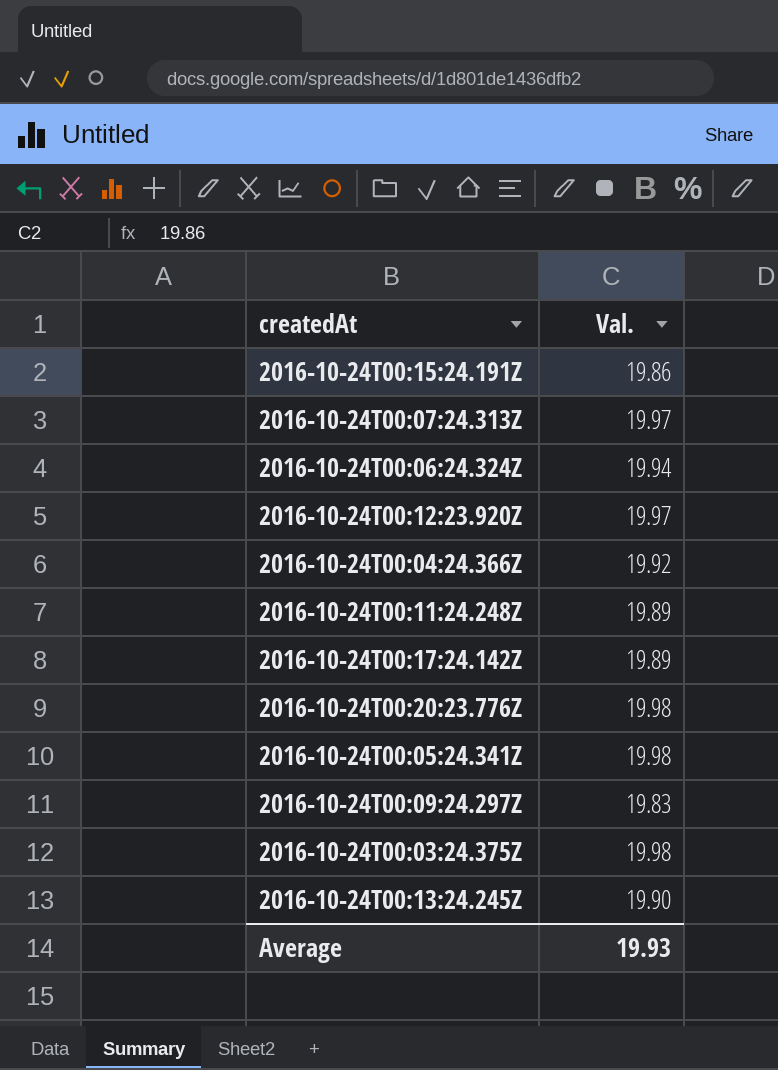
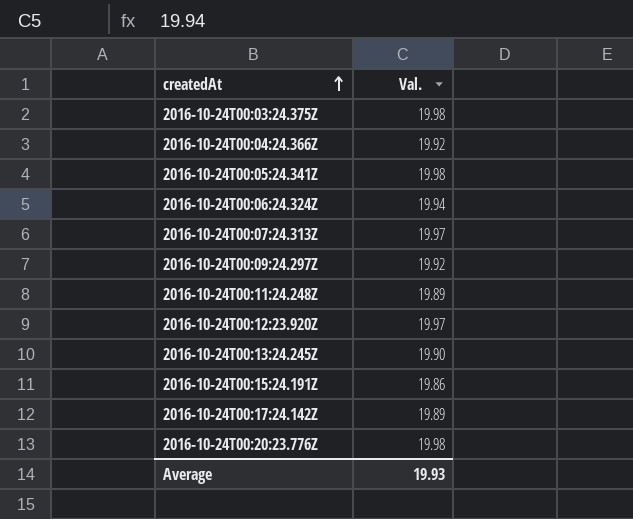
row order: none -> createdAt ascending
2016-10-24T00:09:24.297Z | Val.: 19.83 -> 19.92

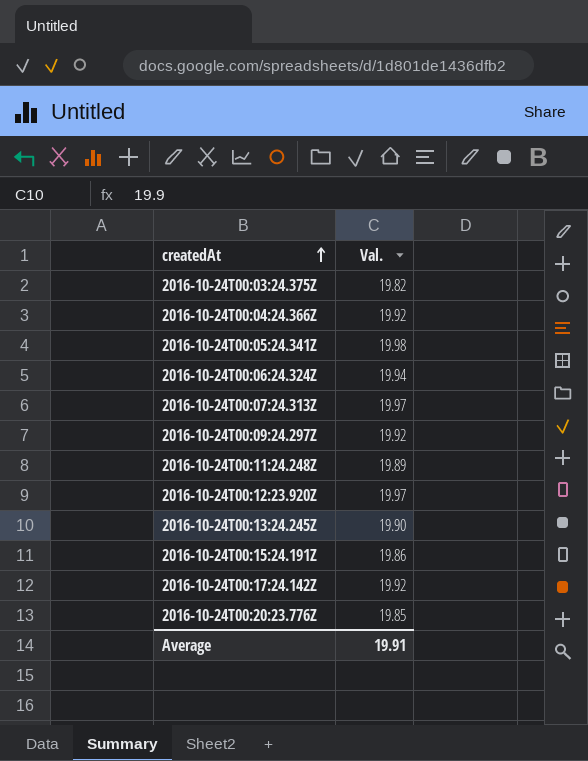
2016-10-24T00:03:24.375Z | Val.: 19.98 -> 19.82
2016-10-24T00:17:24.142Z | Val.: 19.89 -> 19.92
2016-10-24T00:20:23.776Z | Val.: 19.98 -> 19.85
Average | Val.: 19.93 -> 19.91

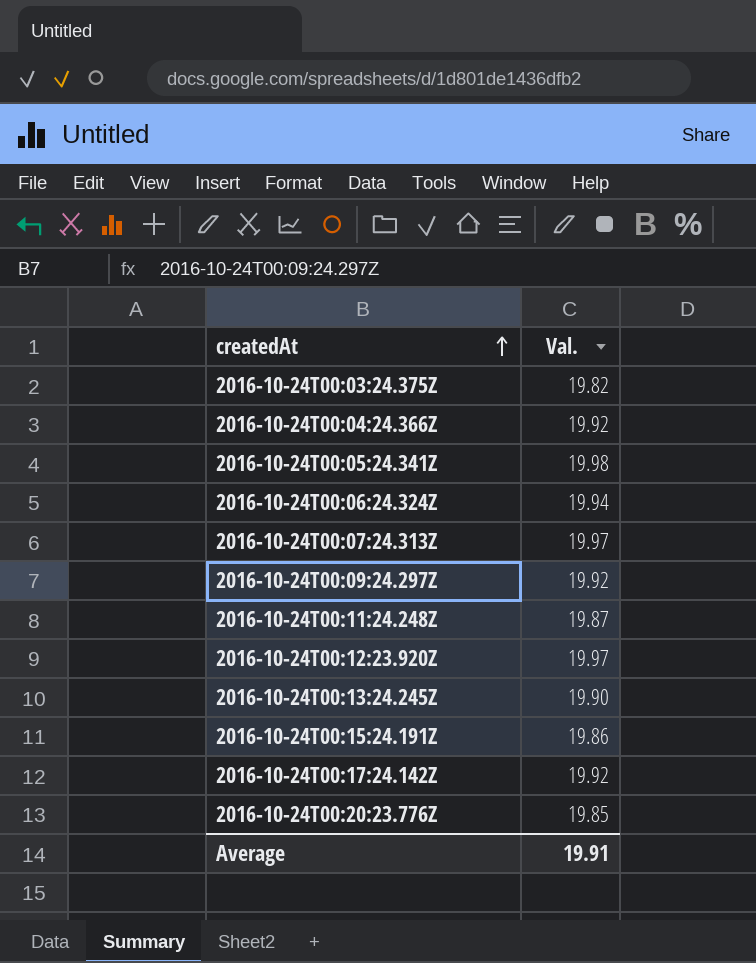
2016-10-24T00:11:24.248Z | Val.: 19.89 -> 19.87

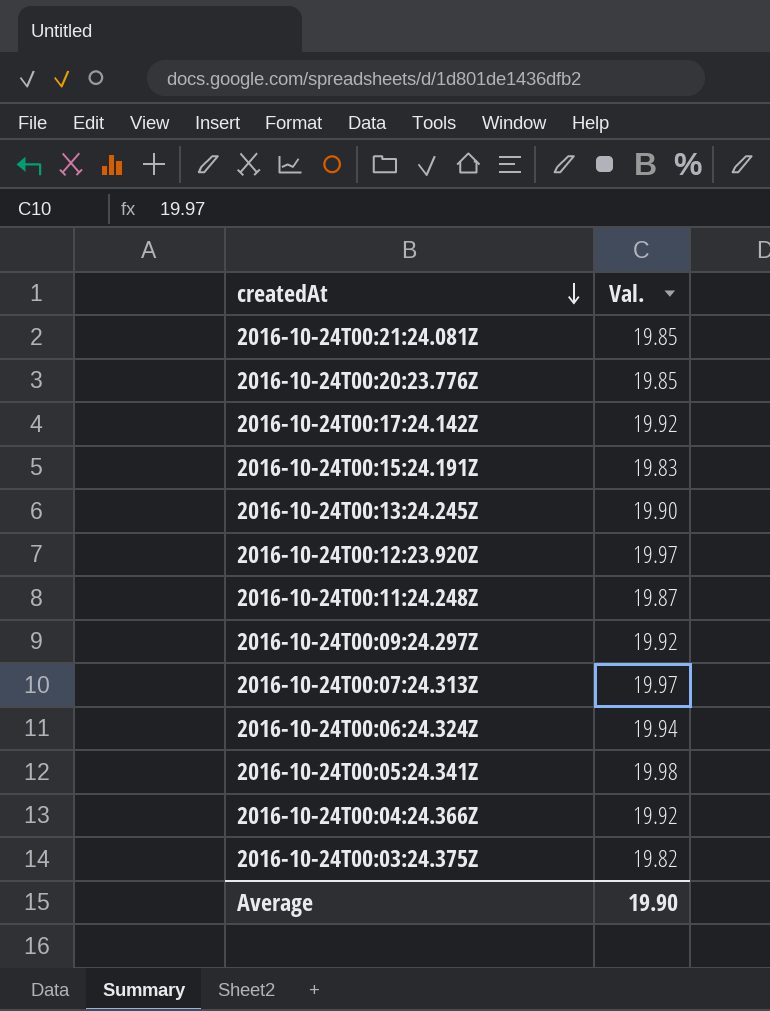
row order: createdAt ascending -> createdAt descending
row 2016-10-24T00:21:24.081Z: none -> 19.85
2016-10-24T00:15:24.191Z | Val.: 19.86 -> 19.83
Average | Val.: 19.91 -> 19.90

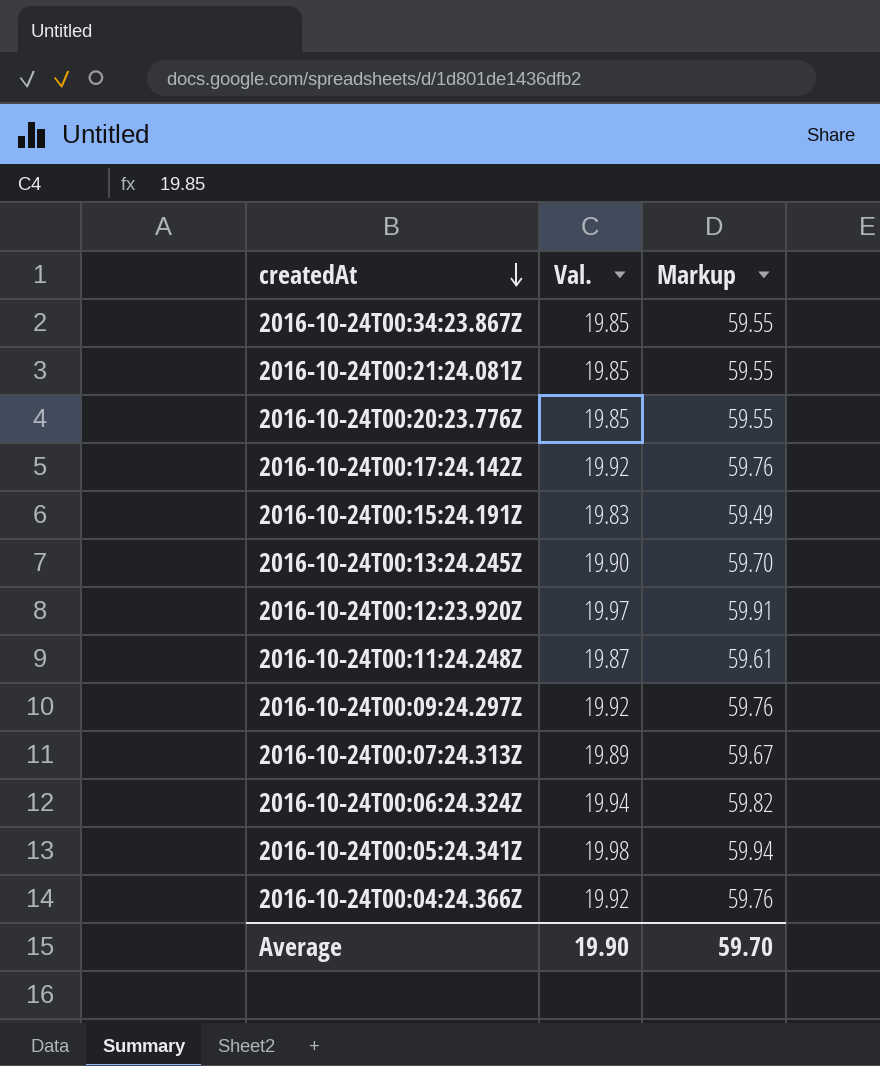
column Markup | formula: none -> [Val.] * 3
row 2016-10-24T00:03:24.375Z: 19.82 -> none
row 2016-10-24T00:34:23.867Z: none -> 19.85 | 59.55
2016-10-24T00:07:24.313Z | Val.: 19.97 -> 19.89

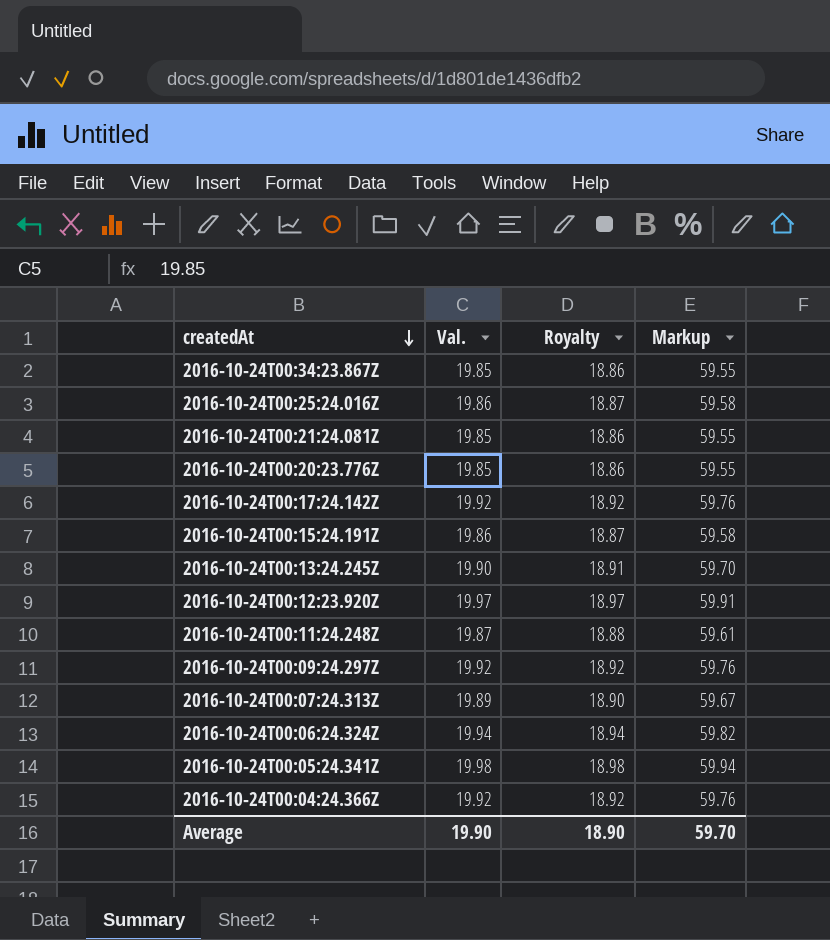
column Royalty | formula: none -> [Val.] * 0.95
row 2016-10-24T00:25:24.016Z: none -> 19.86 | 18.87 | 59.58
2016-10-24T00:15:24.191Z | Val.: 19.83 -> 19.86
2016-10-24T00:15:24.191Z | Markup: 59.49 -> 59.58

